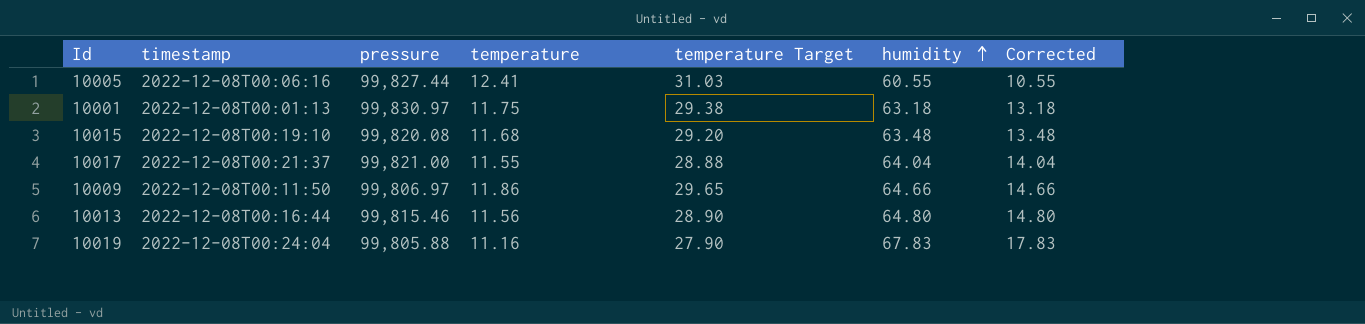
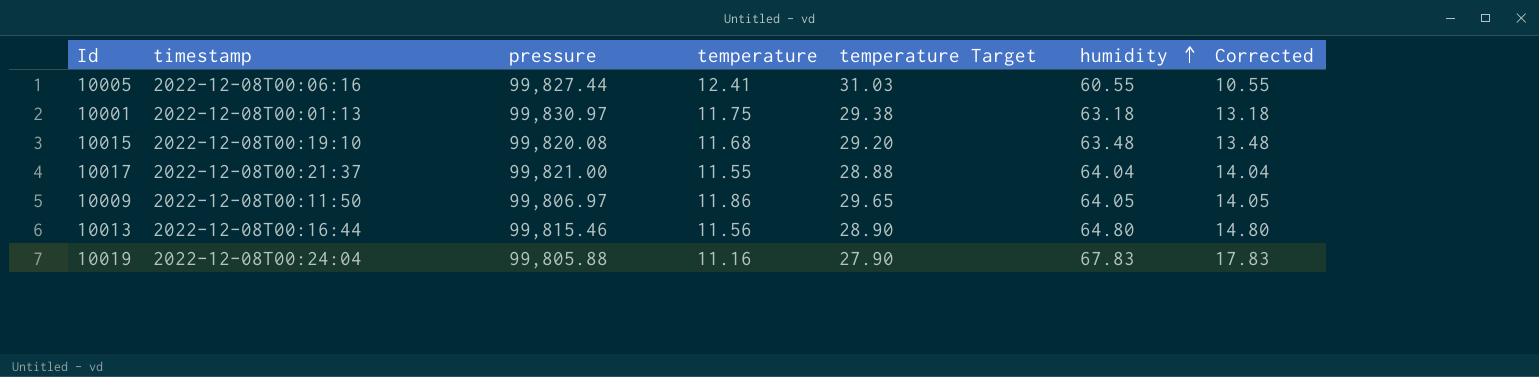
10009 | humidity: 64.66 -> 64.05
10009 | Corrected: 14.66 -> 14.05

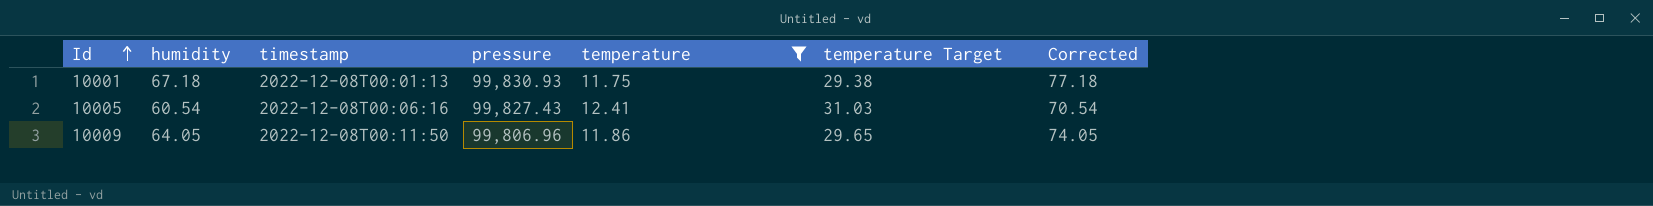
filter: none -> temperature >= 11.75
row order: humidity ascending -> Id ascending
column humidity | position: 6 -> 2
column Corrected | formula: [humidity] - 50 -> [humidity] + 10
10001 | humidity: 63.18 -> 67.18
10001 | pressure: 99,830.97 -> 99,830.93
10005 | humidity: 60.55 -> 60.54
10005 | pressure: 99,827.44 -> 99,827.43
10009 | pressure: 99,806.97 -> 99,806.96

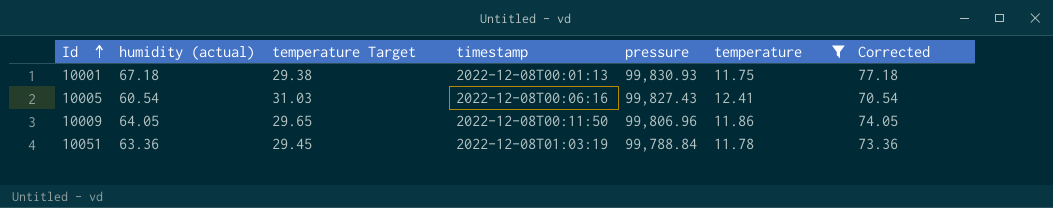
column name: humidity -> humidity (actual)
column temperature Target | position: 6 -> 3
row 10051: none -> 63.36 | 29.45 | 2022-12-08T01:03:19 | 99,788.84 | 11.78 | 73.36

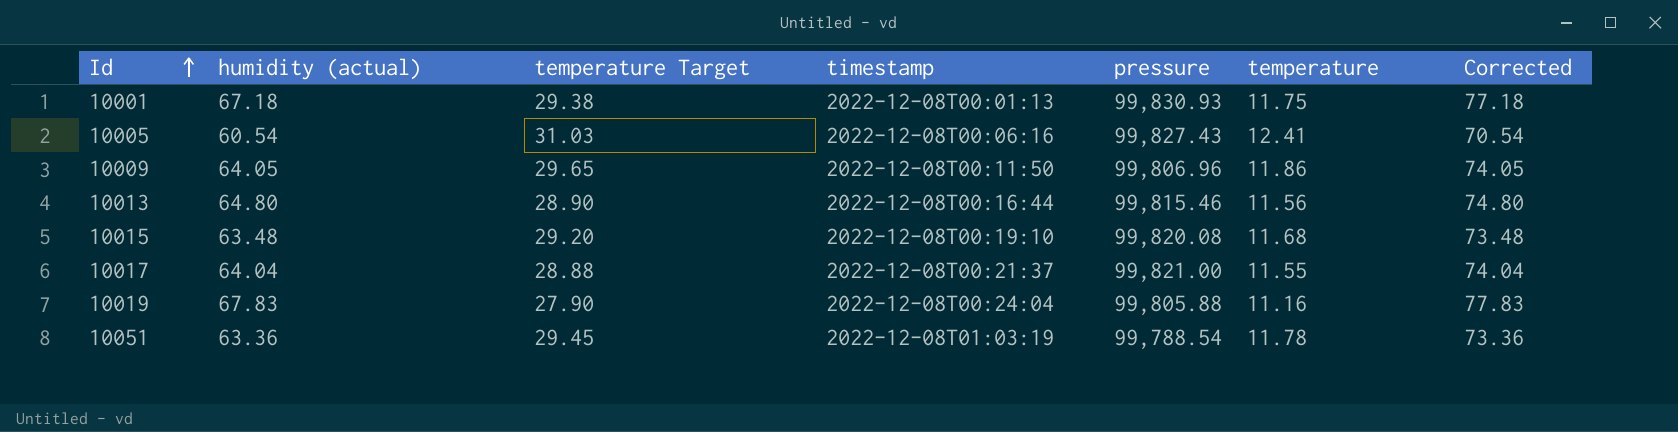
filter: temperature >= 11.75 -> none
10051 | pressure: 99,788.84 -> 99,788.54

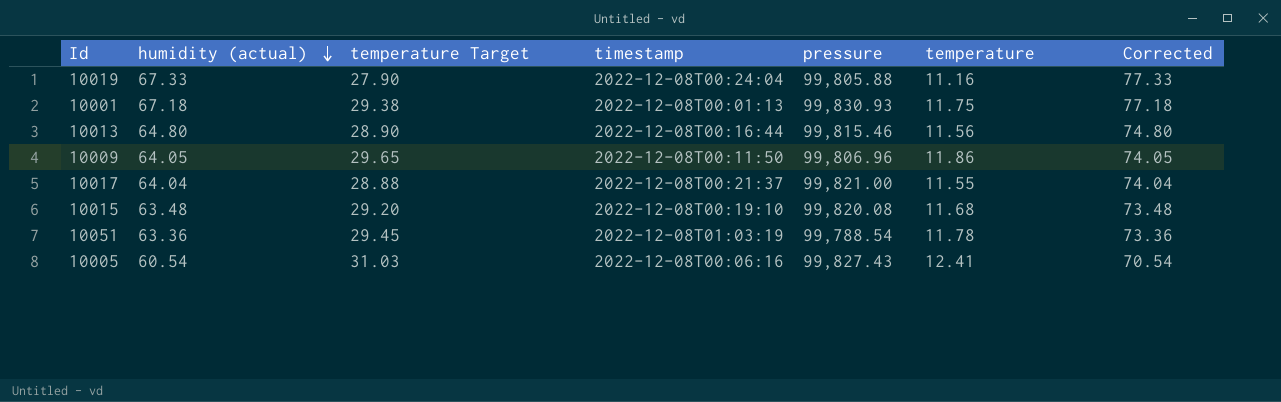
row order: Id ascending -> humidity (actual) descending
10019 | humidity (actual): 67.83 -> 67.33
10019 | Corrected: 77.83 -> 77.33

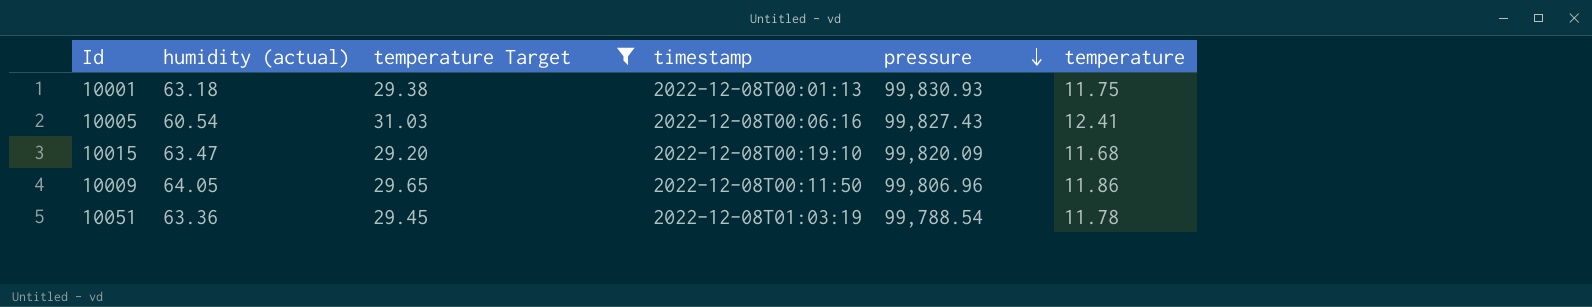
filter: none -> temperature Target >= 29.20
row order: humidity (actual) descending -> pressure descending
column Corrected | formula: [humidity (actual)] + 10 -> none
10001 | humidity (actual): 67.18 -> 63.18
10015 | humidity (actual): 63.48 -> 63.47
10015 | pressure: 99,820.08 -> 99,820.09

